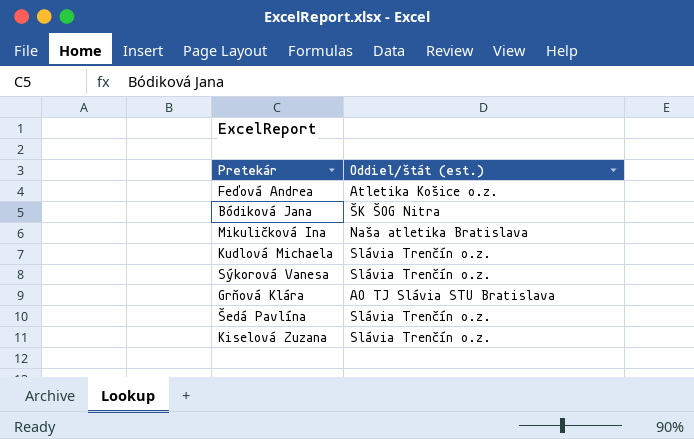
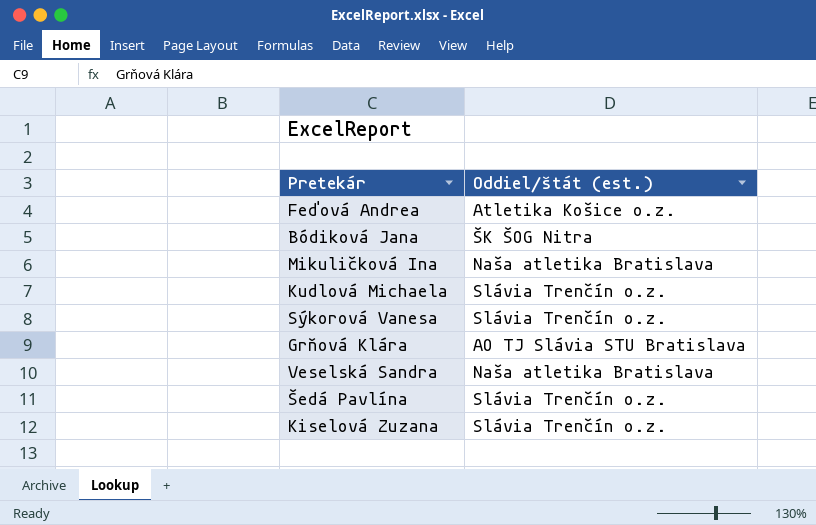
row Veselská Sandra: none -> Naša atletika Bratislava

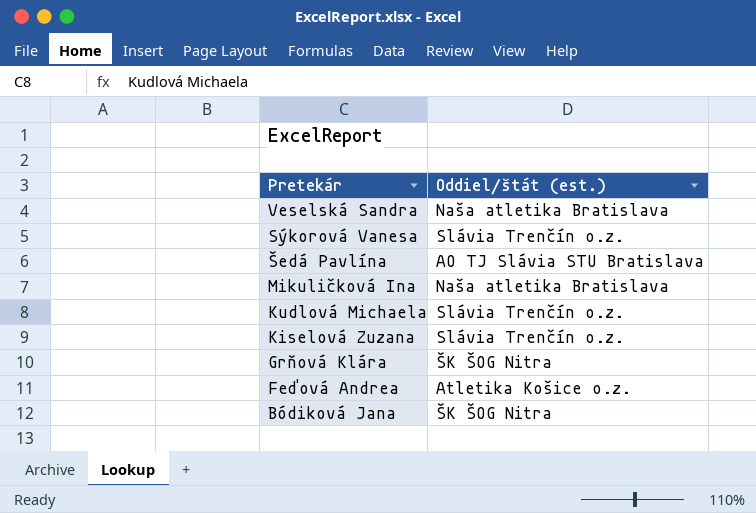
row order: none -> Pretekár descending
Šedá Pavlína | Oddiel/štát (est.): Slávia Trenčín o.z. -> AO TJ Slávia STU Bratislava
Grňová Klára | Oddiel/štát (est.): AO TJ Slávia STU Bratislava -> ŠK ŠOG Nitra

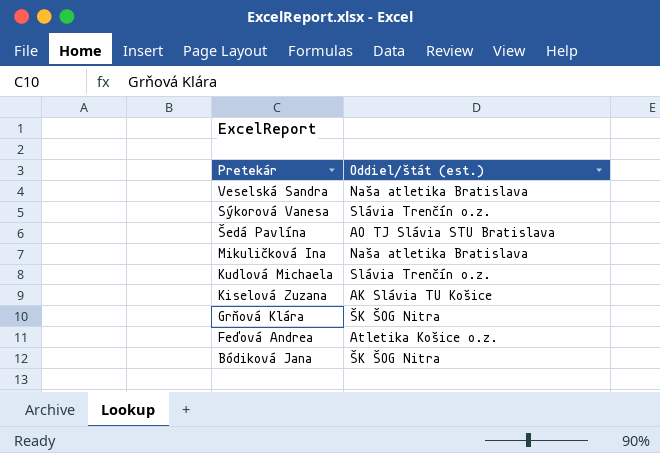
Kiselová Zuzana | Oddiel/štát (est.): Slávia Trenčín o.z. -> AK Slávia TU Košice

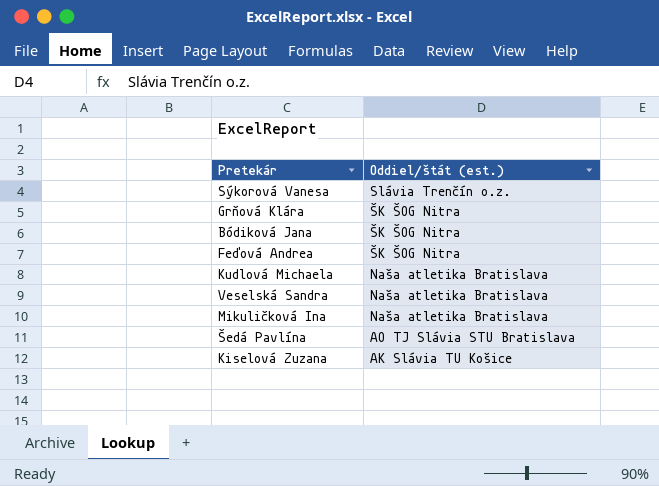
row order: Pretekár descending -> Oddiel/štát (est.) descending
Feďová Andrea | Oddiel/štát (est.): Atletika Košice o.z. -> ŠK ŠOG Nitra
Kudlová Michaela | Oddiel/štát (est.): Slávia Trenčín o.z. -> Naša atletika Bratislava

